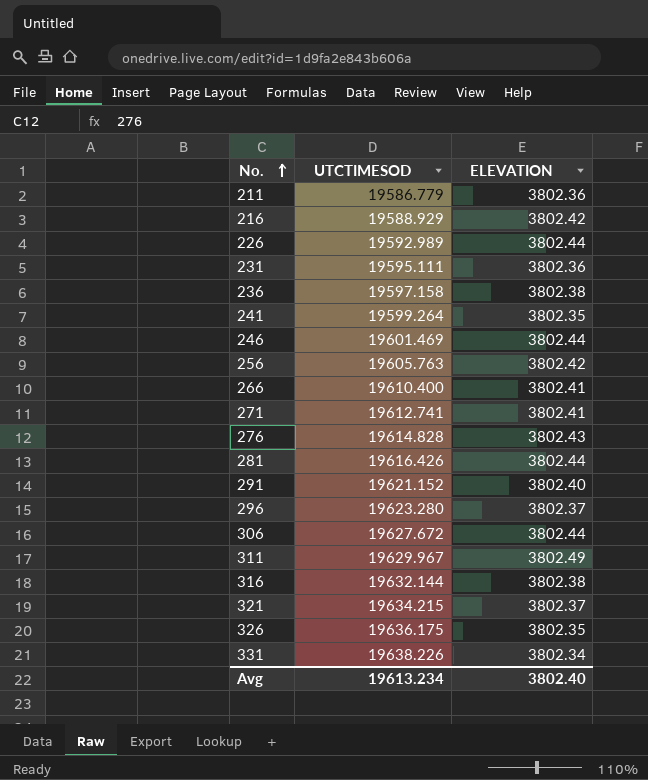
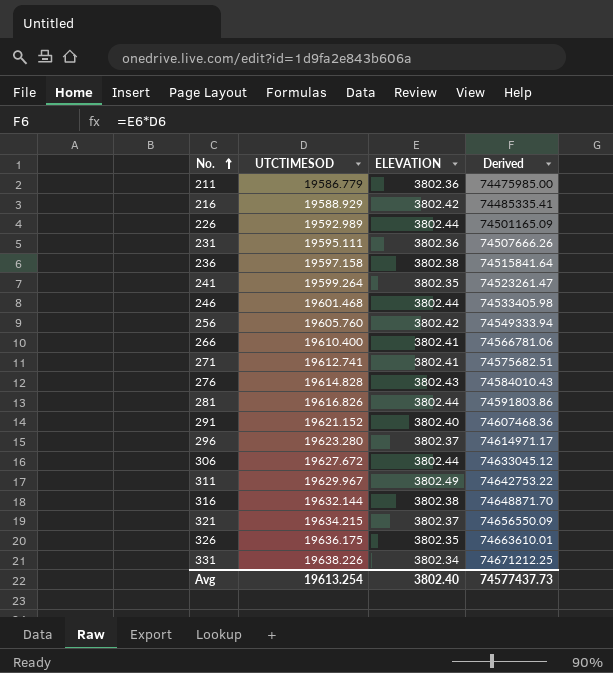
column Derived | formula: none -> [UTCTIMESOD] * [ELEVATION]
246 | UTCTIMESOD: 19601.469 -> 19601.468
256 | UTCTIMESOD: 19605.763 -> 19605.760
281 | UTCTIMESOD: 19616.426 -> 19616.826
Avg | UTCTIMESOD: 19613.234 -> 19613.254

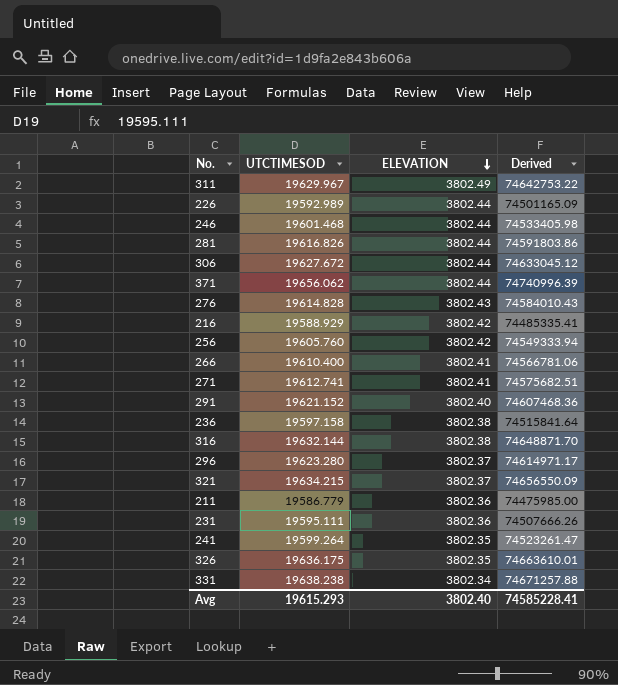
row order: No. ascending -> ELEVATION descending
row 371: none -> 19656.062 | 3802.44 | 74740996.39
331 | UTCTIMESOD: 19638.226 -> 19638.238
331 | Derived: 74671212.25 -> 74671257.88
Avg | UTCTIMESOD: 19613.254 -> 19615.293
Avg | Derived: 74577437.73 -> 74585228.41

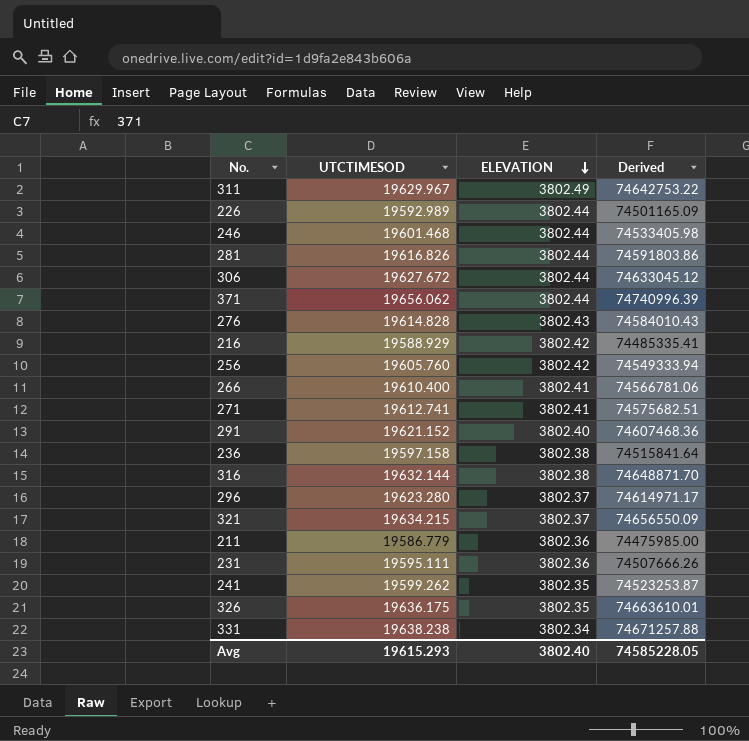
241 | UTCTIMESOD: 19599.264 -> 19599.262
241 | Derived: 74523261.47 -> 74523253.87
Avg | Derived: 74585228.41 -> 74585228.05

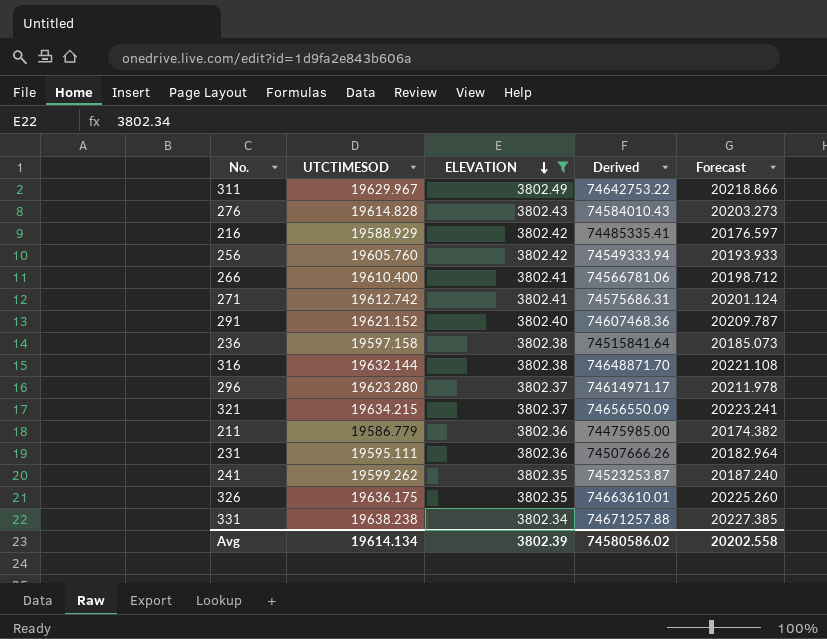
filter: none -> ELEVATION != 3802.44
column Forecast | formula: none -> [UTCTIMESOD] * 1.03
271 | UTCTIMESOD: 19612.741 -> 19612.742
271 | Derived: 74575682.51 -> 74575686.31
Avg | UTCTIMESOD: 19615.293 -> 19614.134
Avg | ELEVATION: 3802.40 -> 3802.39
Avg | Derived: 74585228.05 -> 74580586.02

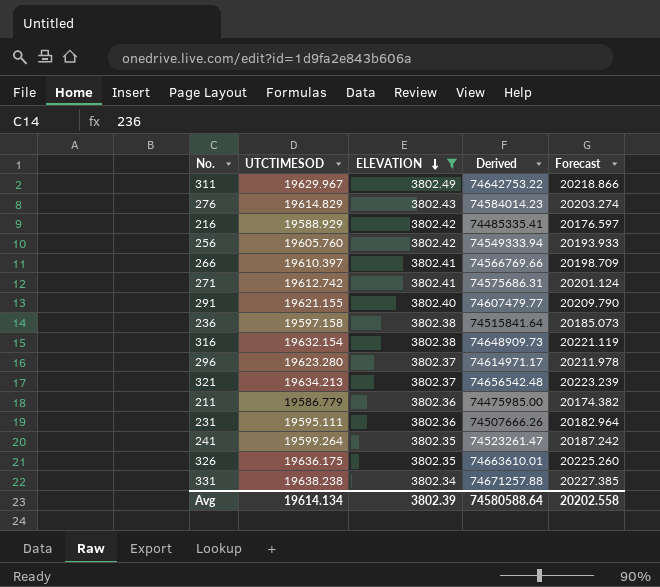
276 | UTCTIMESOD: 19614.828 -> 19614.829
276 | Derived: 74584010.43 -> 74584014.23
276 | Forecast: 20203.273 -> 20203.274
266 | UTCTIMESOD: 19610.400 -> 19610.397
266 | Derived: 74566781.06 -> 74566769.66
266 | Forecast: 20198.712 -> 20198.709
291 | UTCTIMESOD: 19621.152 -> 19621.155
291 | Derived: 74607468.36 -> 74607479.77
291 | Forecast: 20209.787 -> 20209.790
316 | UTCTIMESOD: 19632.144 -> 19632.154
316 | Derived: 74648871.70 -> 74648909.73
316 | Forecast: 20221.108 -> 20221.119
321 | UTCTIMESOD: 19634.215 -> 19634.213
321 | Derived: 74656550.09 -> 74656542.48
321 | Forecast: 20223.241 -> 20223.239
241 | UTCTIMESOD: 19599.262 -> 19599.264
241 | Derived: 74523253.87 -> 74523261.47
241 | Forecast: 20187.240 -> 20187.242
Avg | Derived: 74580586.02 -> 74580588.64

